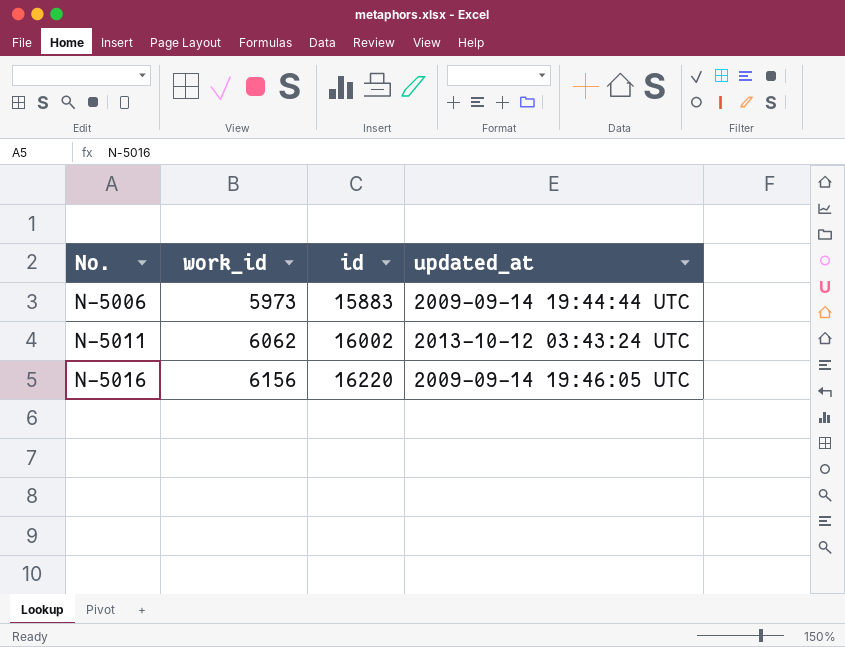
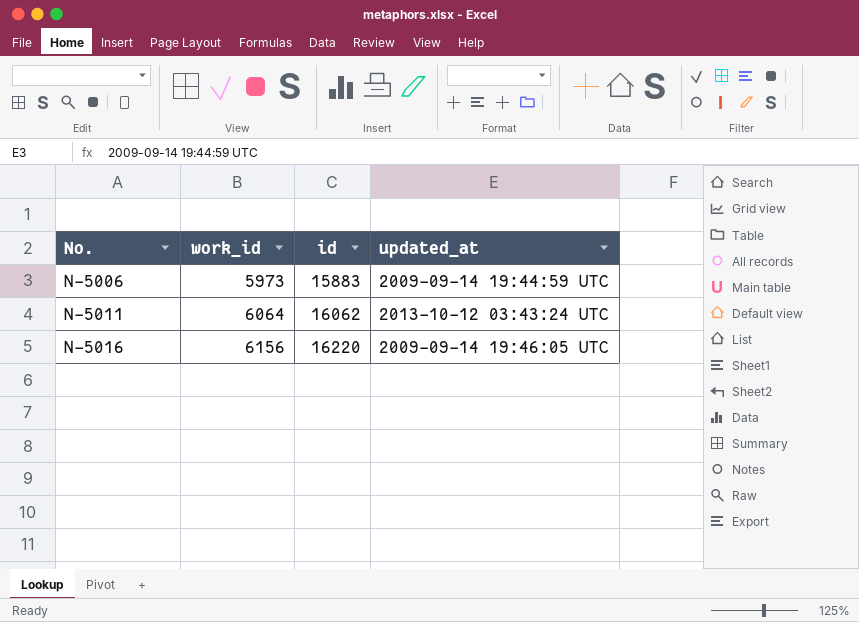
N-5006 | updated_at: 2009-09-14 19:44:44 UTC -> 2009-09-14 19:44:59 UTC
N-5011 | work_id: 6062 -> 6064
N-5011 | id: 16002 -> 16062

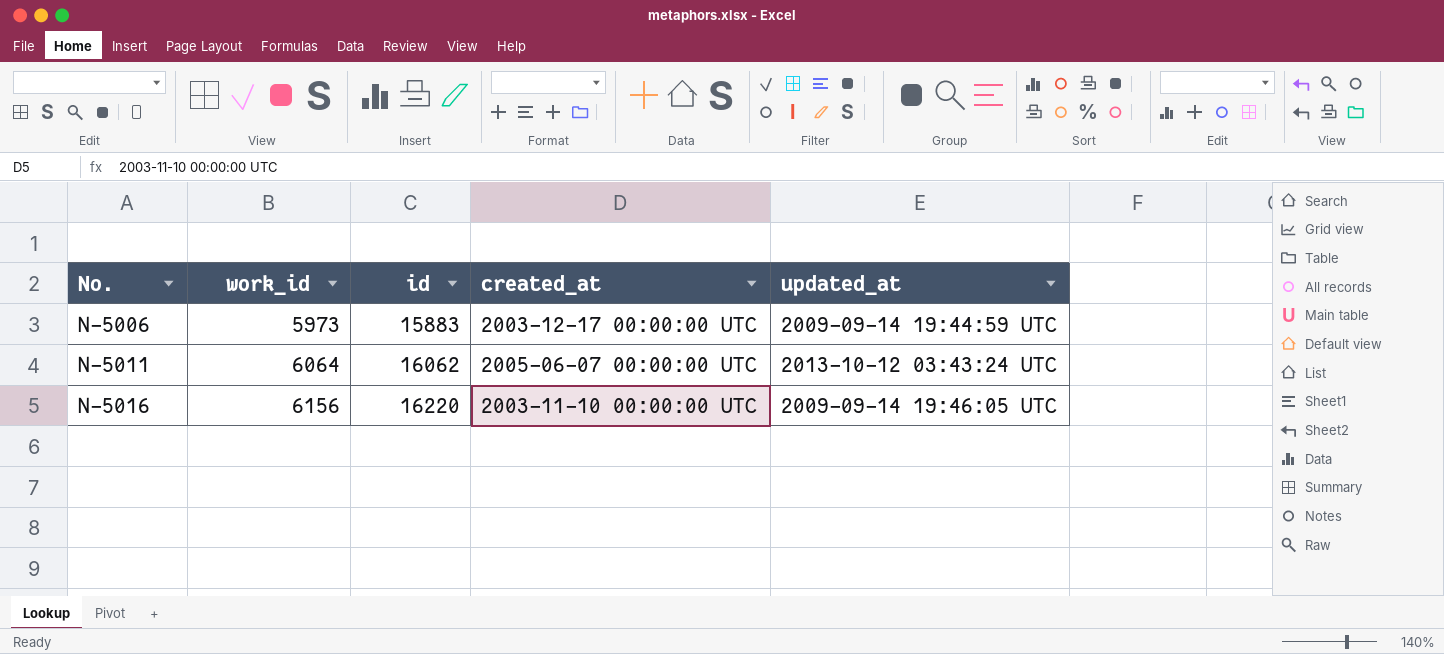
column created_at | position: none -> 4

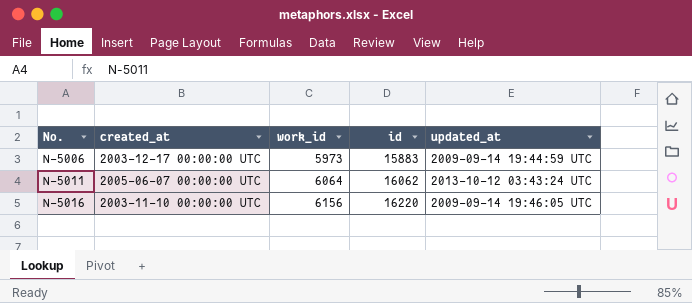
column created_at | position: 4 -> 2

